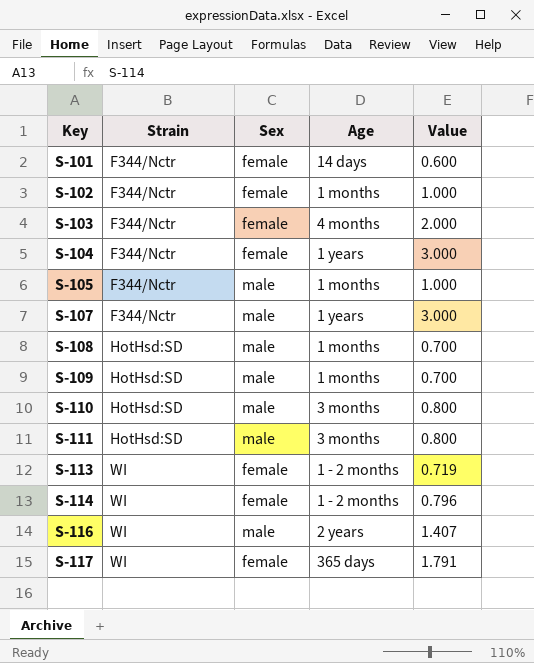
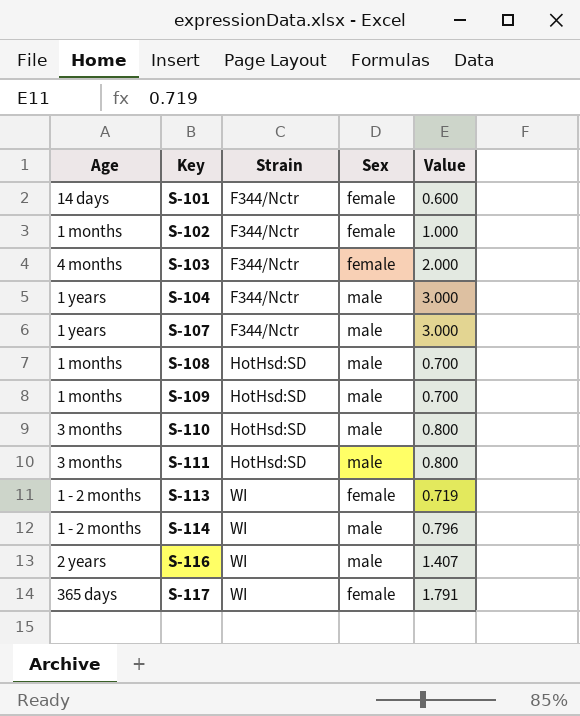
column Age | position: 4 -> 1
row S-105: F344/Nctr | male | 1 months | 1.000 -> none
S-104 | Sex: female -> male
S-114 | Sex: female -> male

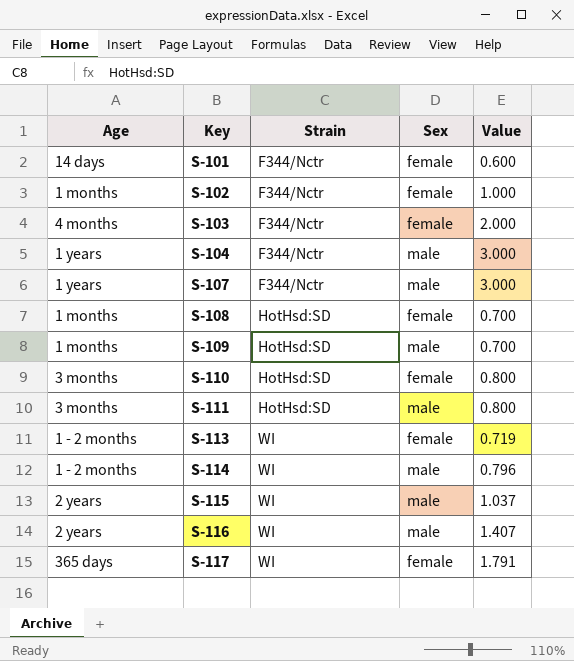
S-108 | Sex: male -> female
S-110 | Sex: male -> female
row S-115: none -> 2 years | WI | male | 1.037

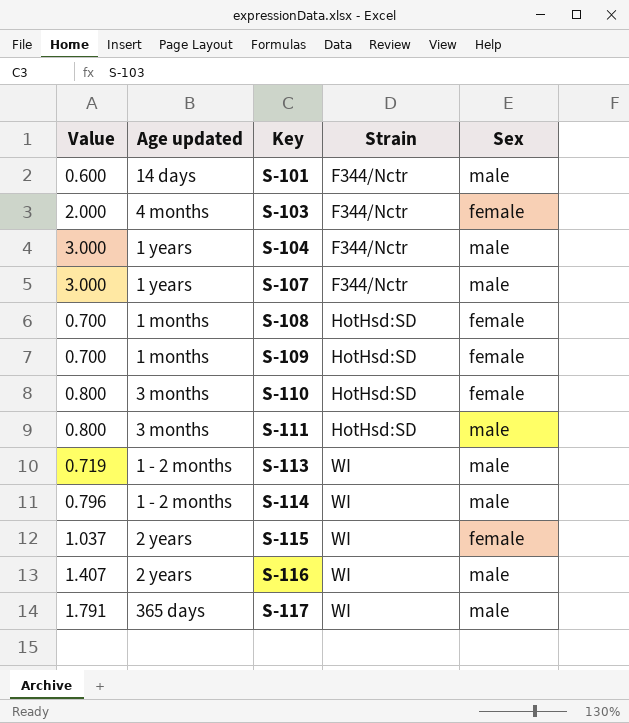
column Value | position: 5 -> 1
column name: Age -> Age updated
row S-102: 1 months | F344/Nctr | female | 1.000 -> none
S-101 | Sex: female -> male
S-109 | Sex: male -> female
S-113 | Sex: female -> male
S-115 | Sex: male -> female
S-117 | Sex: female -> male

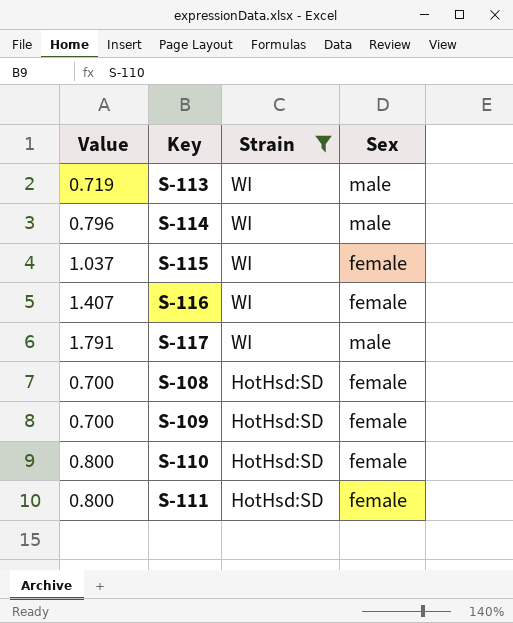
filter: none -> Strain != F344/Nctr
row order: Key ascending -> Strain descending
column Age updated | position: 2 -> none
S-116 | Sex: male -> female
S-111 | Sex: male -> female

